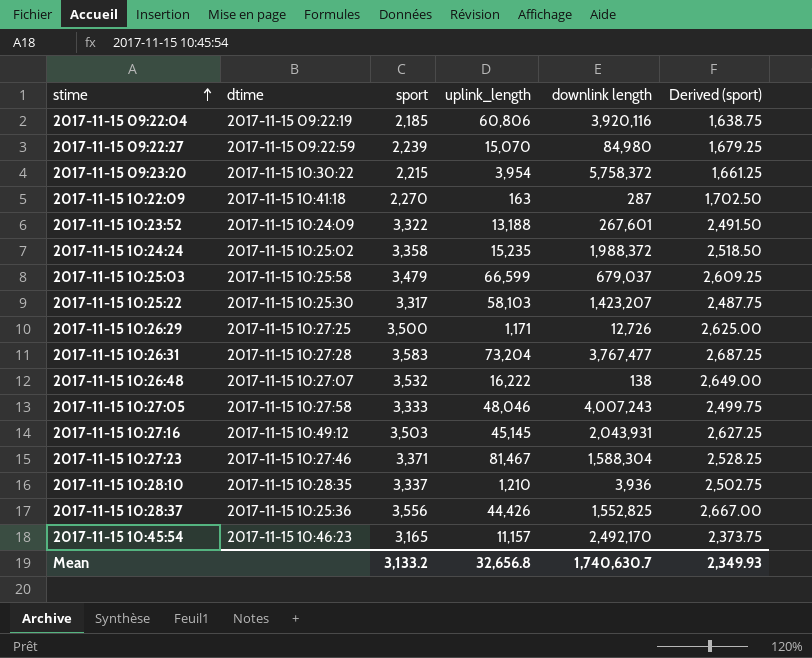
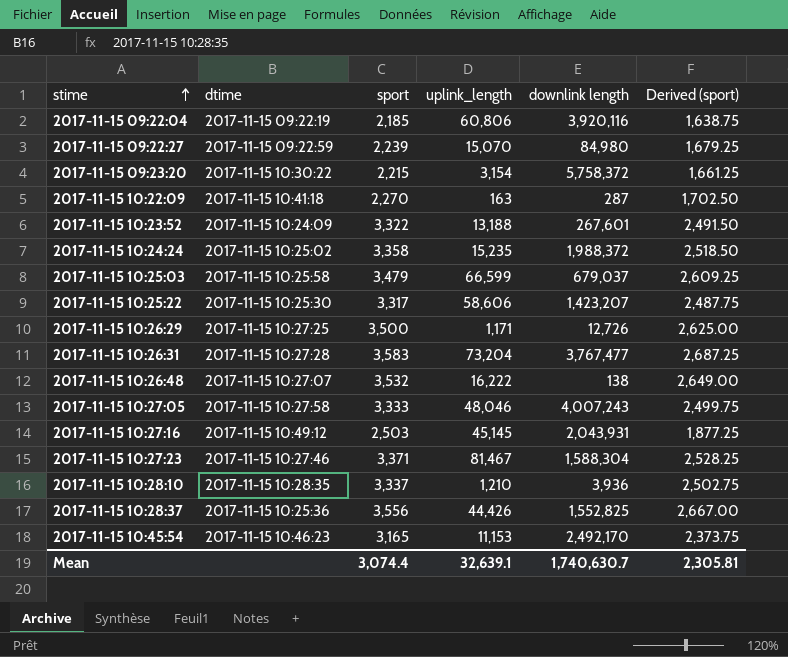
2017-11-15 09:23:20 | uplink_length: 3,954 -> 3,154
2017-11-15 10:25:22 | uplink_length: 58,103 -> 58,606
2017-11-15 10:27:16 | sport: 3,503 -> 2,503
2017-11-15 10:27:16 | Derived (sport): 2,627.25 -> 1,877.25
2017-11-15 10:45:54 | uplink_length: 11,157 -> 11,153
Mean | sport: 3,133.2 -> 3,074.4
Mean | uplink_length: 32,656.8 -> 32,639.1
Mean | Derived (sport): 2,349.93 -> 2,305.81

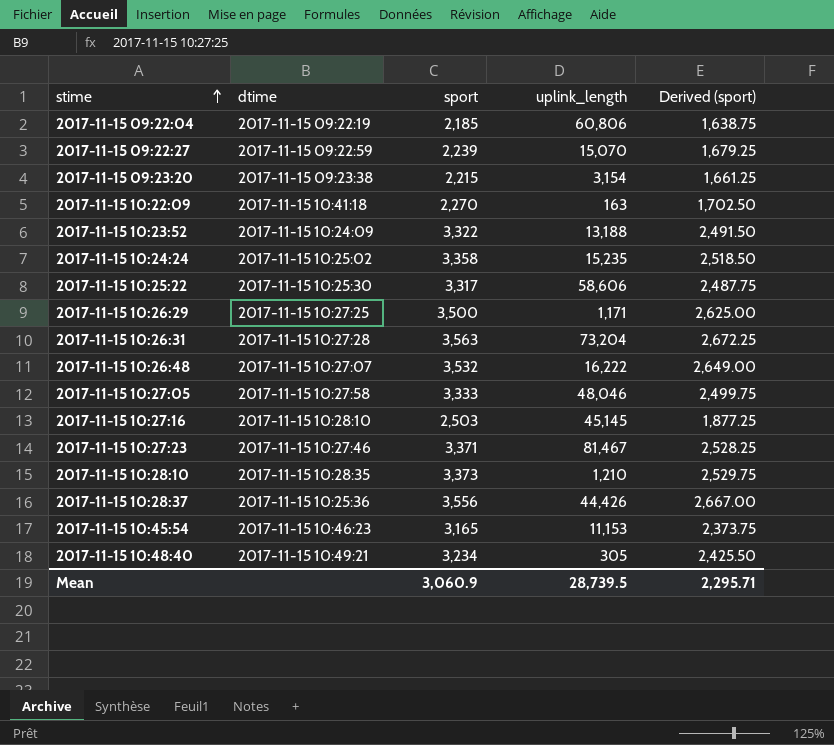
column downlink length | position: 5 -> none
row 2017-11-15 10:25:03: 2017-11-15 10:25:58 | 3,479 | 66,599 | 679,037 | 2,609.25 -> none
2017-11-15 09:23:20 | dtime: 2017-11-15 10:30:22 -> 2017-11-15 09:23:38
2017-11-15 10:26:31 | sport: 3,583 -> 3,563
2017-11-15 10:26:31 | Derived (sport): 2,687.25 -> 2,672.25
2017-11-15 10:27:16 | dtime: 2017-11-15 10:49:12 -> 2017-11-15 10:28:10
2017-11-15 10:28:10 | sport: 3,337 -> 3,373
2017-11-15 10:28:10 | Derived (sport): 2,502.75 -> 2,529.75
row 2017-11-15 10:48:40: none -> 2017-11-15 10:49:21 | 3,234 | 305 | 2,425.50
Mean | sport: 3,074.4 -> 3,060.9
Mean | uplink_length: 32,639.1 -> 28,739.5
Mean | Derived (sport): 2,305.81 -> 2,295.71

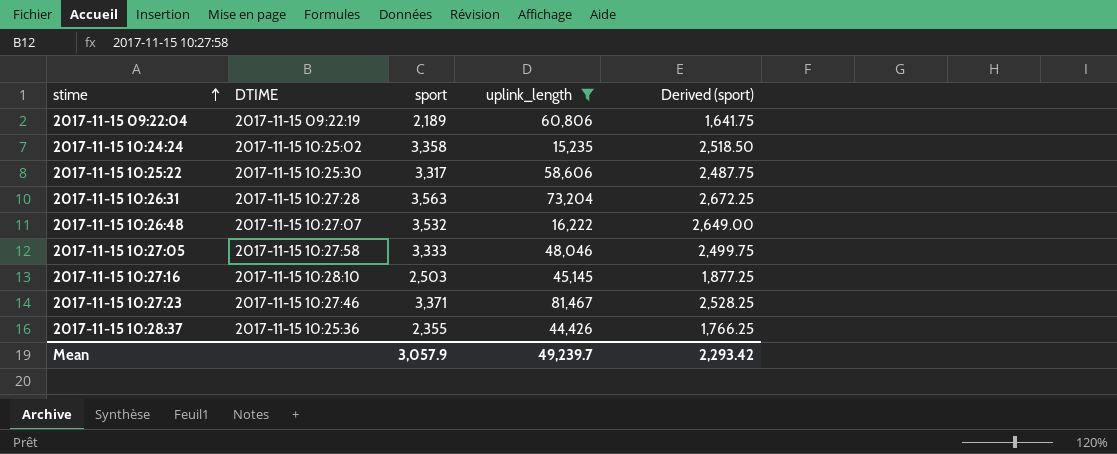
filter: none -> uplink_length >= 15,235
column name: dtime -> DTIME
2017-11-15 09:22:04 | sport: 2,185 -> 2,189
2017-11-15 09:22:04 | Derived (sport): 1,638.75 -> 1,641.75
2017-11-15 10:28:37 | sport: 3,556 -> 2,355
2017-11-15 10:28:37 | Derived (sport): 2,667.00 -> 1,766.25
Mean | sport: 3,060.9 -> 3,057.9
Mean | uplink_length: 28,739.5 -> 49,239.7
Mean | Derived (sport): 2,295.71 -> 2,293.42

